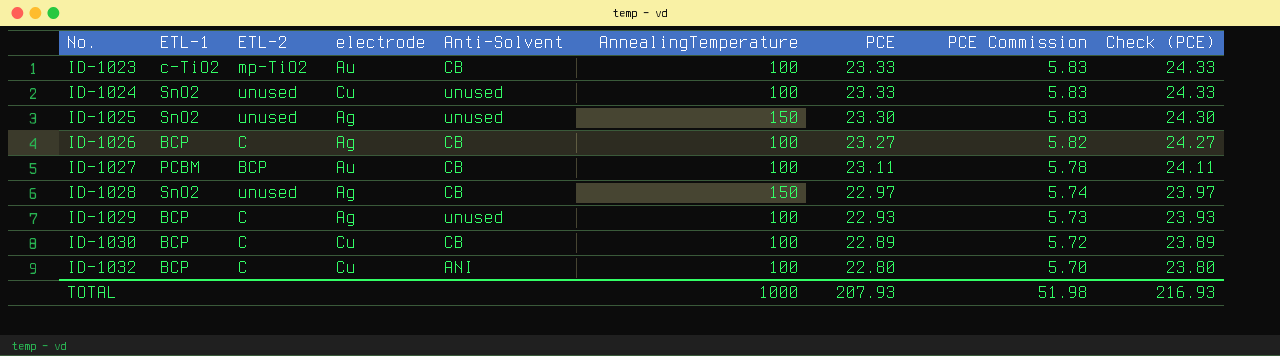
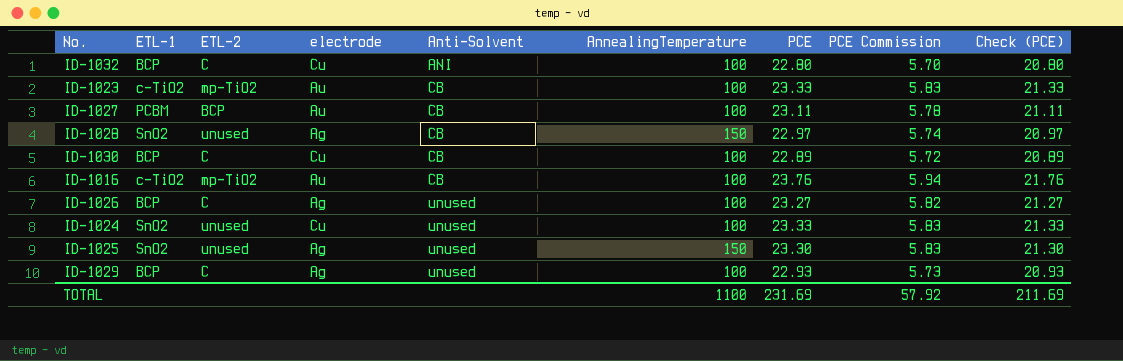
row order: No. ascending -> Anti-Solvent ascending
column Check (PCE) | formula: [PCE] + 1 -> [PCE] - 2
row ID-1016: none -> c-TiO2 | mp-TiO2 | Au | CB | 100 | 23.76 | 5.94 | 21.76
ID-1026 | Anti-Solvent: CB -> unused
TOTAL | AnnealingTemperature: 1000 -> 1100
TOTAL | PCE: 207.93 -> 231.69
TOTAL | PCE Commission: 51.98 -> 57.92
TOTAL | Check (PCE): 216.93 -> 211.69

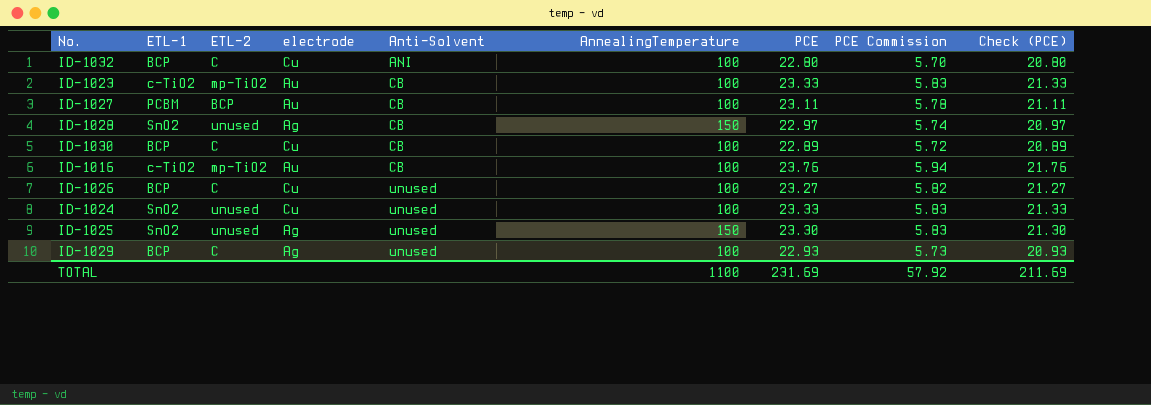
ID-1026 | electrode: Ag -> Cu

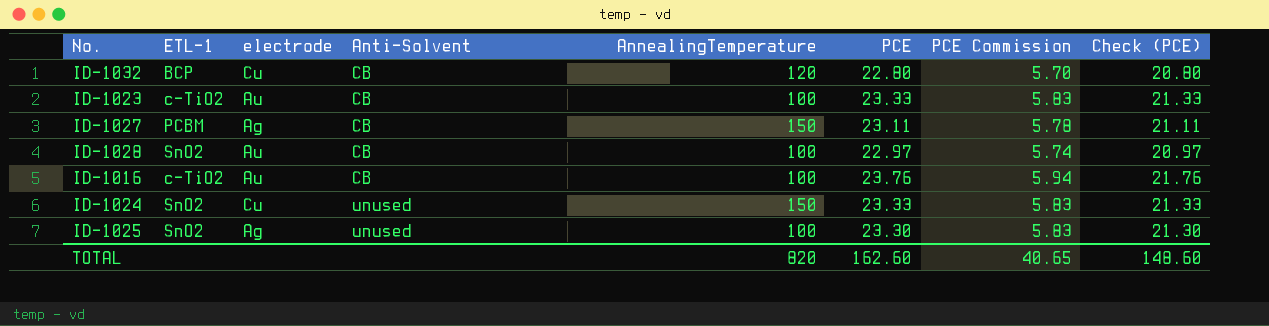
column ETL-2 | position: 3 -> none
row ID-1030: BCP | C | Cu | CB | 100 | 22.89 | 5.72 | 20.89 -> none
row ID-1026: BCP | C | Cu | unused | 100 | 23.27 | 5.82 | 21.27 -> none
row ID-1029: BCP | C | Ag | unused | 100 | 22.93 | 5.73 | 20.93 -> none
ID-1032 | Anti-Solvent: ANI -> CB
ID-1032 | AnnealingTemperature: 100 -> 120
ID-1027 | electrode: Au -> Ag
ID-1027 | AnnealingTemperature: 100 -> 150
ID-1028 | electrode: Ag -> Au
ID-1028 | AnnealingTemperature: 150 -> 100
ID-1024 | AnnealingTemperature: 100 -> 150
ID-1025 | AnnealingTemperature: 150 -> 100
TOTAL | AnnealingTemperature: 1100 -> 820
TOTAL | PCE: 231.69 -> 162.60
TOTAL | PCE Commission: 57.92 -> 40.65
TOTAL | Check (PCE): 211.69 -> 148.60

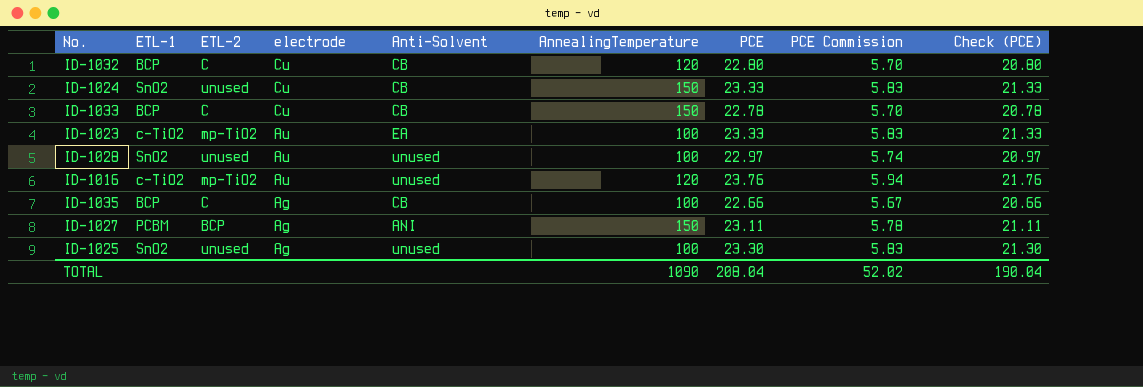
row order: Anti-Solvent ascending -> electrode descending
column ETL-2 | position: none -> 3
ID-1024 | Anti-Solvent: unused -> CB
row ID-1033: none -> BCP | C | Cu | CB | 150 | 22.78 | 5.70 | 20.78
ID-1023 | Anti-Solvent: CB -> EA
ID-1028 | Anti-Solvent: CB -> unused
ID-1016 | Anti-Solvent: CB -> unused
ID-1016 | AnnealingTemperature: 100 -> 120
row ID-1035: none -> BCP | C | Ag | CB | 100 | 22.66 | 5.67 | 20.66
ID-1027 | Anti-Solvent: CB -> ANI
TOTAL | AnnealingTemperature: 820 -> 1090
TOTAL | PCE: 162.60 -> 208.04
TOTAL | PCE Commission: 40.65 -> 52.02
TOTAL | Check (PCE): 148.60 -> 190.04

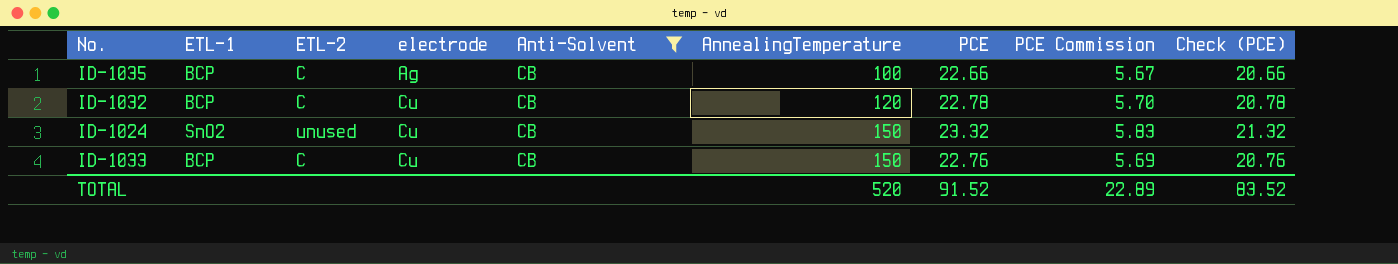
filter: none -> Anti-Solvent = CB
row order: electrode descending -> electrode ascending
ID-1032 | PCE: 22.80 -> 22.78
ID-1032 | Check (PCE): 20.80 -> 20.78
ID-1024 | PCE: 23.33 -> 23.32
ID-1024 | Check (PCE): 21.33 -> 21.32
ID-1033 | PCE: 22.78 -> 22.76
ID-1033 | PCE Commission: 5.70 -> 5.69
ID-1033 | Check (PCE): 20.78 -> 20.76
TOTAL | AnnealingTemperature: 1090 -> 520
TOTAL | PCE: 208.04 -> 91.52
TOTAL | PCE Commission: 52.02 -> 22.89
TOTAL | Check (PCE): 190.04 -> 83.52

